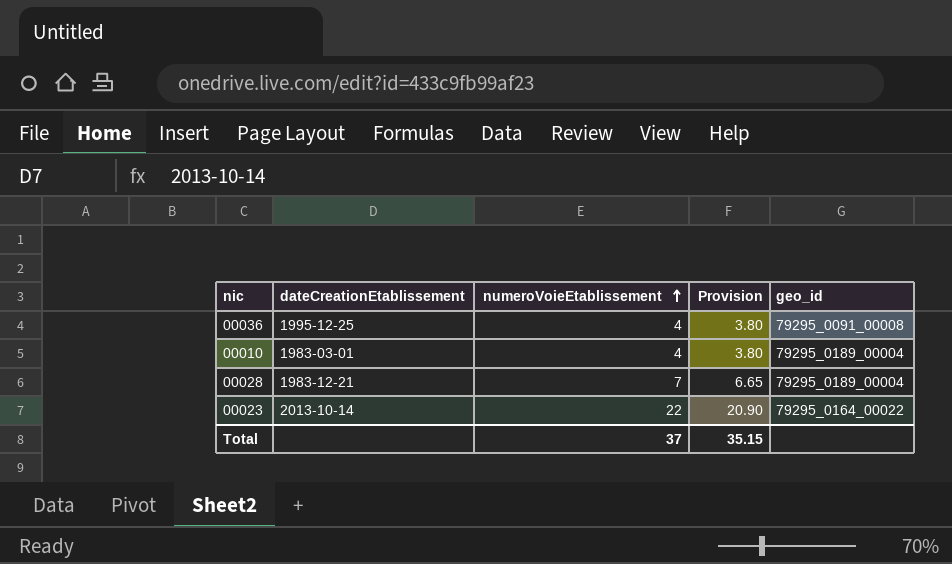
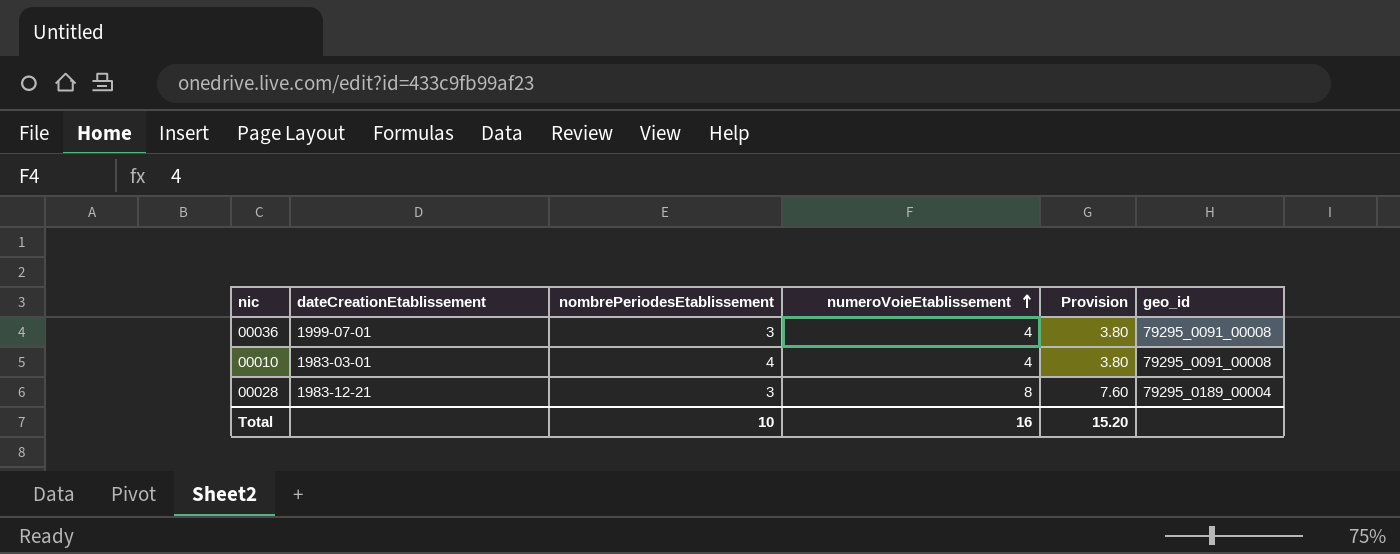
column nombrePeriodesEtablissement | position: none -> 3
row 00023: 2013-10-14 | 22 | 20.90 | 79295_0164_00022 -> none
00036 | dateCreationEtablissement: 1995-12-25 -> 1999-07-01
00010 | geo_id: 79295_0189_00004 -> 79295_0091_00008
00028 | numeroVoieEtablissement: 7 -> 8
00028 | Provision: 6.65 -> 7.60
Total | numeroVoieEtablissement: 37 -> 16
Total | Provision: 35.15 -> 15.20

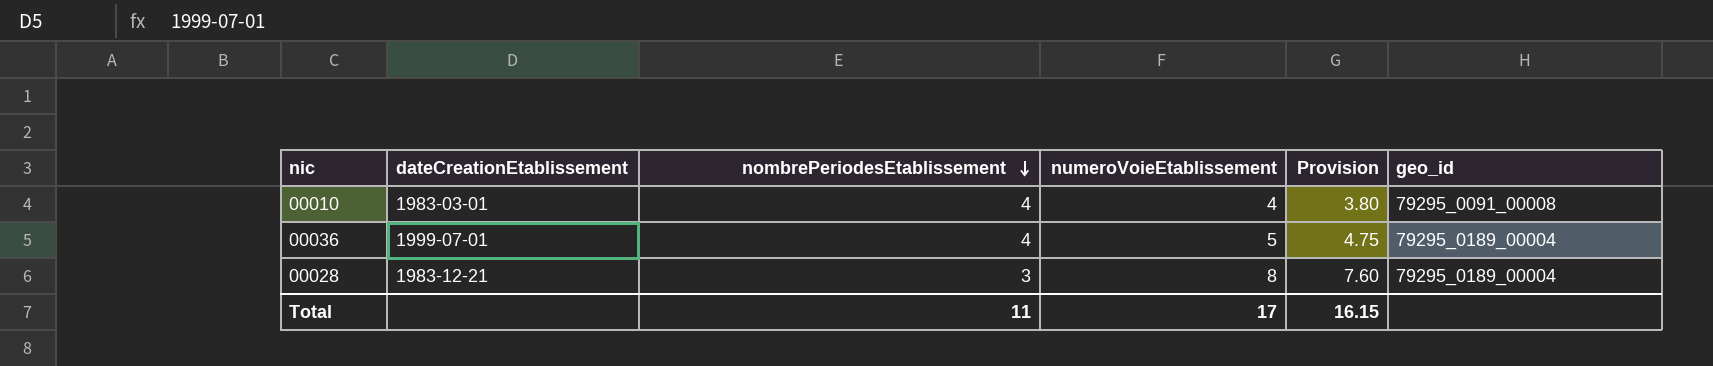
row order: numeroVoieEtablissement ascending -> nombrePeriodesEtablissement descending
00036 | nombrePeriodesEtablissement: 3 -> 4
00036 | numeroVoieEtablissement: 4 -> 5
00036 | Provision: 3.80 -> 4.75
00036 | geo_id: 79295_0091_00008 -> 79295_0189_00004
Total | nombrePeriodesEtablissement: 10 -> 11
Total | numeroVoieEtablissement: 16 -> 17
Total | Provision: 15.20 -> 16.15

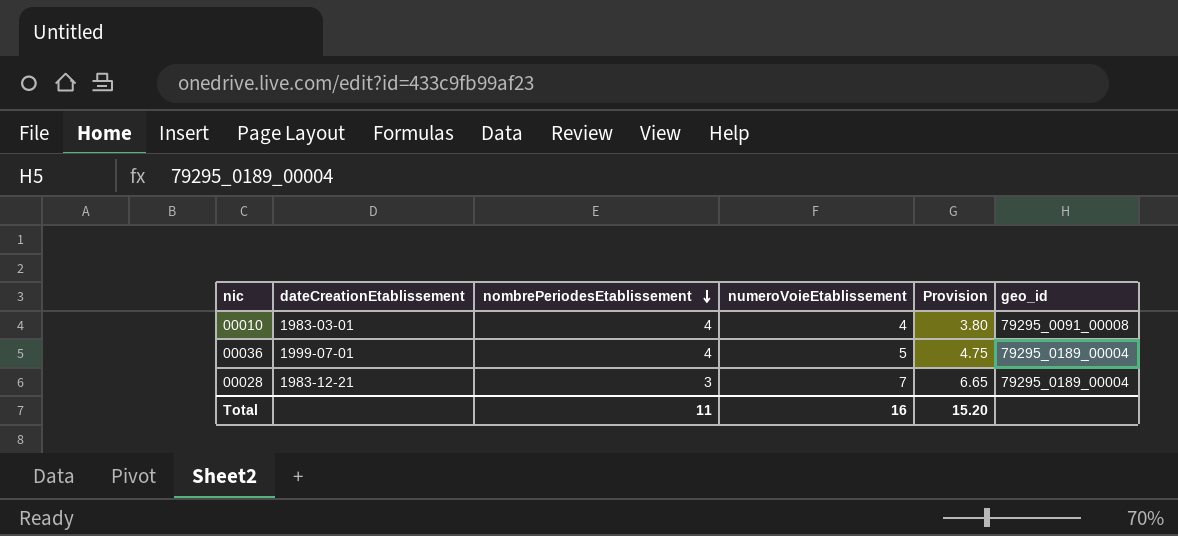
00028 | numeroVoieEtablissement: 8 -> 7
00028 | Provision: 7.60 -> 6.65
Total | numeroVoieEtablissement: 17 -> 16
Total | Provision: 16.15 -> 15.20

